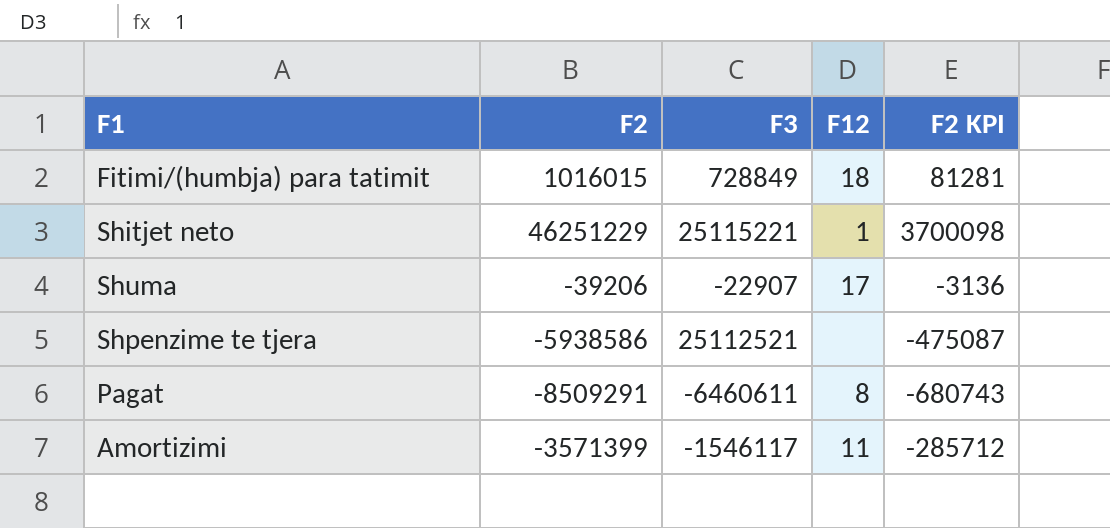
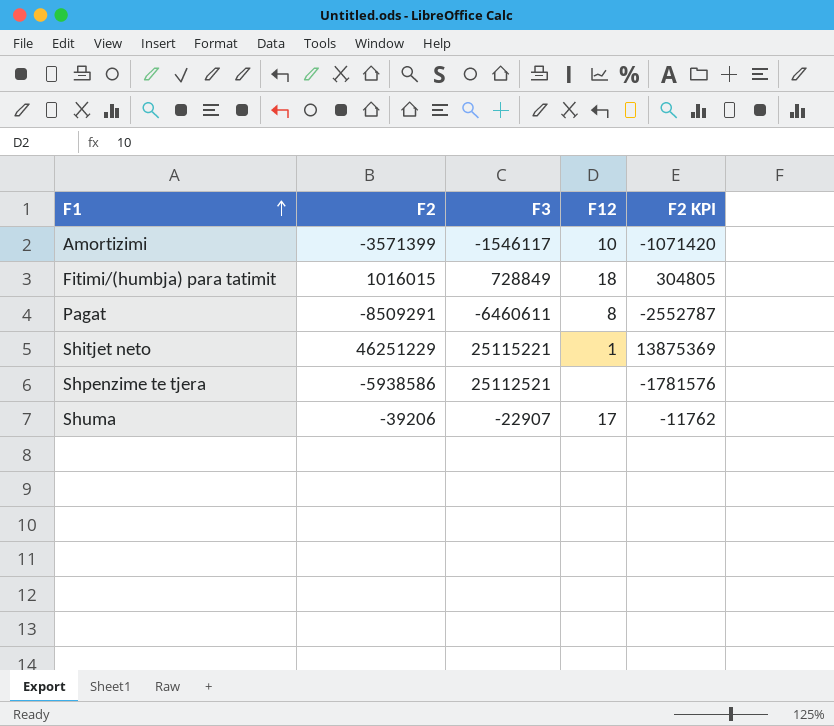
row order: none -> F1 ascending
column F2 KPI | formula: [F2] * 0.08 -> [F2] * 0.3
Amortizimi | F12: 11 -> 10

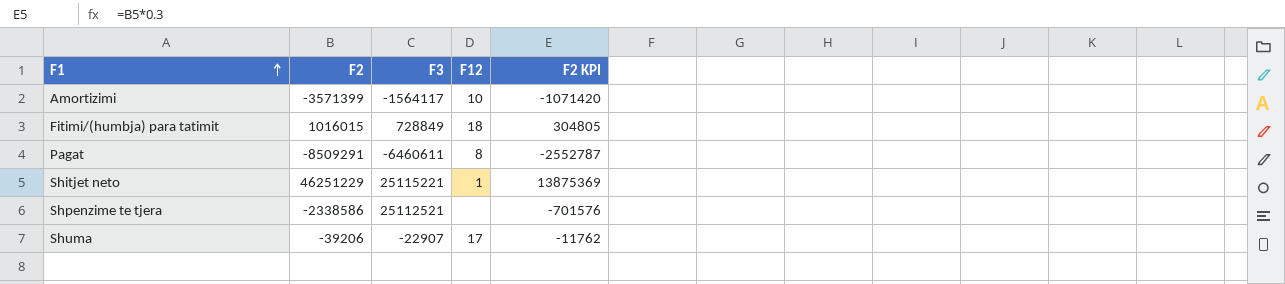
Amortizimi | F3: -1546117 -> -1564117
Shpenzime te tjera | F2: -5938586 -> -2338586
Shpenzime te tjera | F2 KPI: -1781576 -> -701576

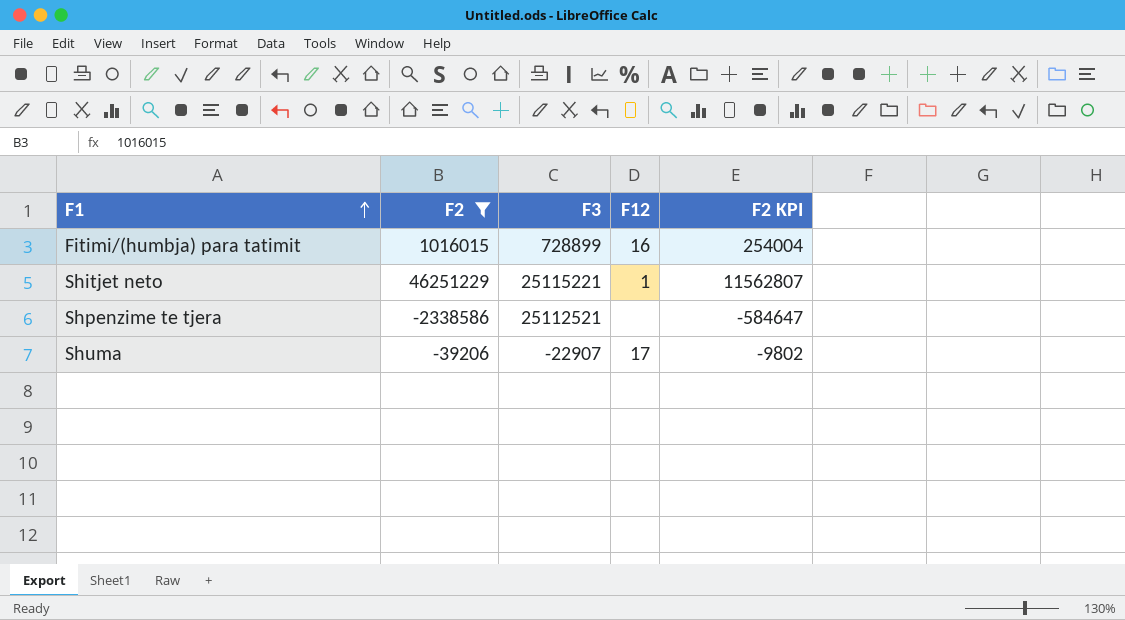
filter: none -> F2 >= -2338586
column F2 KPI | formula: [F2] * 0.3 -> [F2] * 0.25
Fitimi/(humbja) para tatimit | F3: 728849 -> 728899
Fitimi/(humbja) para tatimit | F12: 18 -> 16

